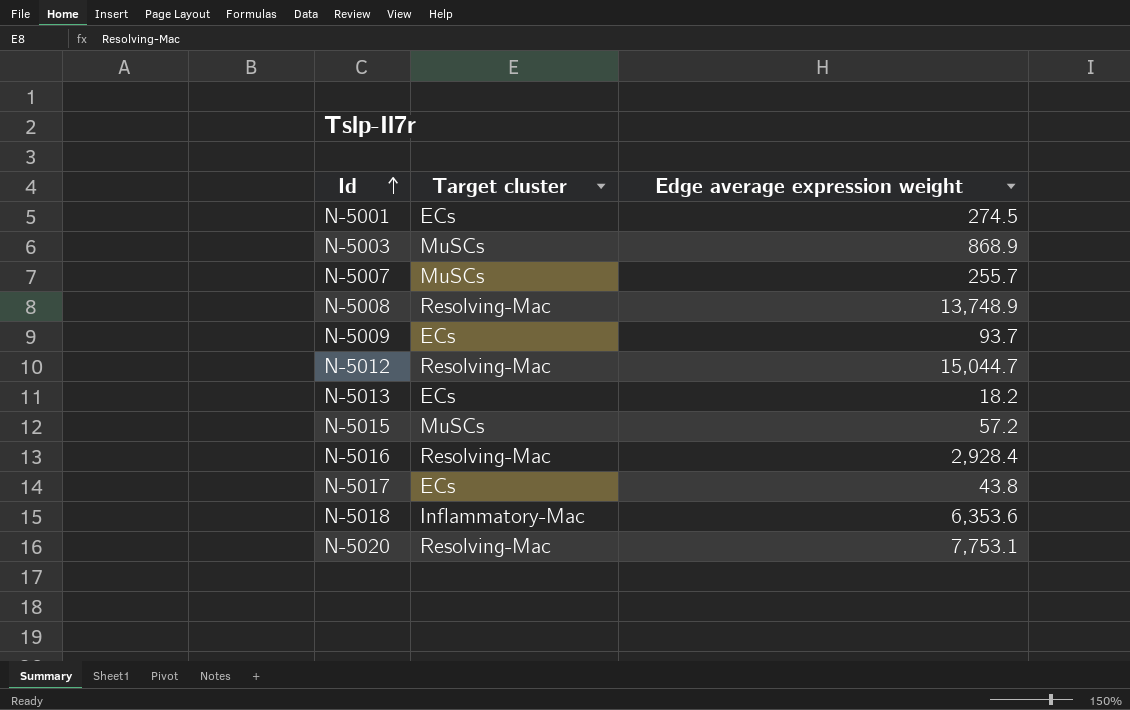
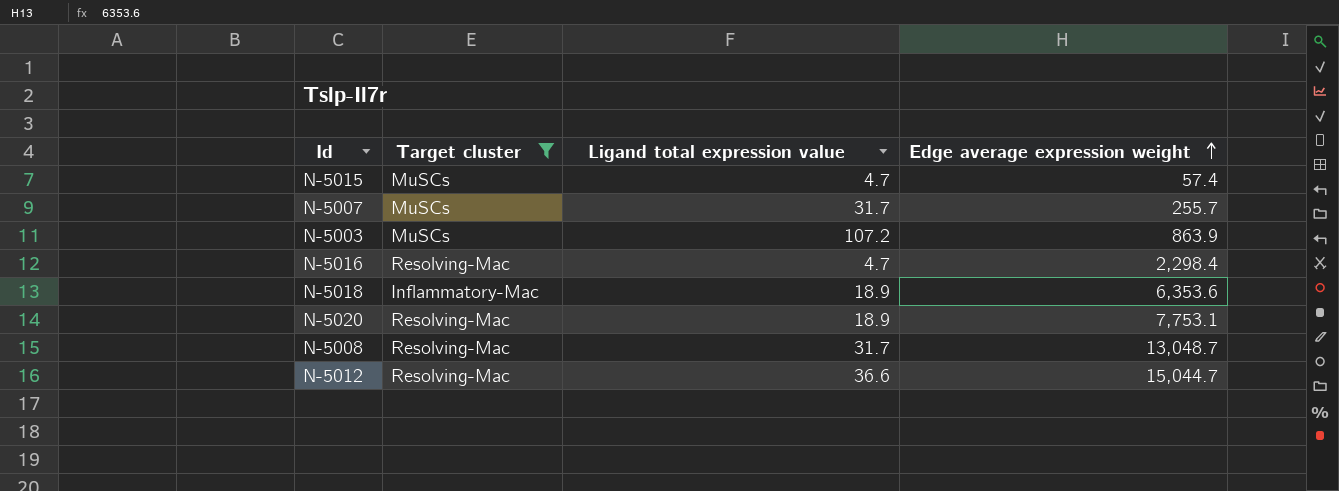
filter: none -> Target cluster != ECs
row order: Id ascending -> Edge average expression weight ascending
column Ligand total expression value | position: none -> 3
N-5015 | Edge average expression weight: 57.2 -> 57.4
N-5003 | Edge average expression weight: 868.9 -> 863.9
N-5016 | Edge average expression weight: 2,928.4 -> 2,298.4
N-5008 | Edge average expression weight: 13,748.9 -> 13,048.7

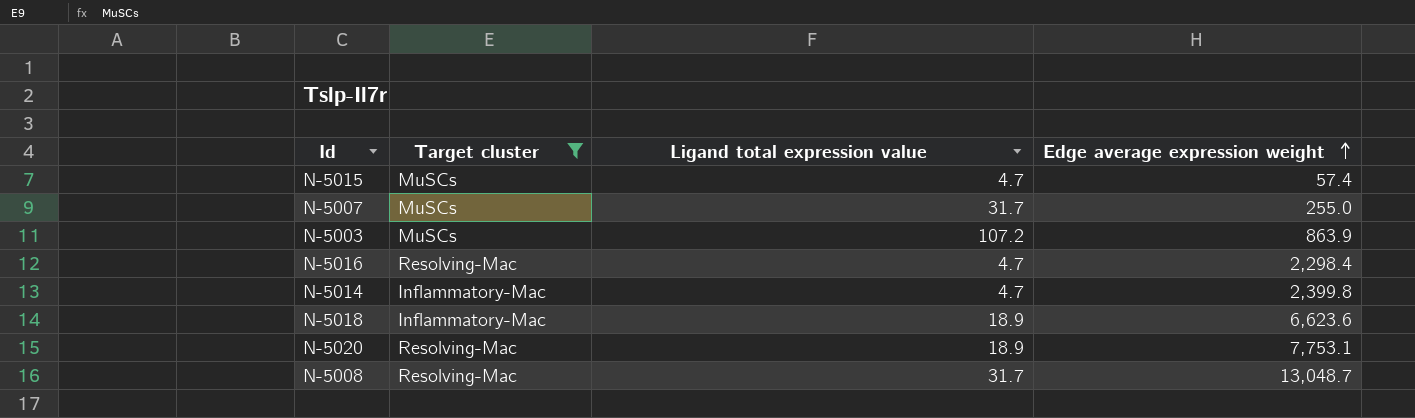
row N-5012: Resolving-Mac | 36.6 | 15,044.7 -> none
N-5007 | Edge average expression weight: 255.7 -> 255.0
row N-5014: none -> Inflammatory-Mac | 4.7 | 2,399.8
N-5018 | Edge average expression weight: 6,353.6 -> 6,623.6

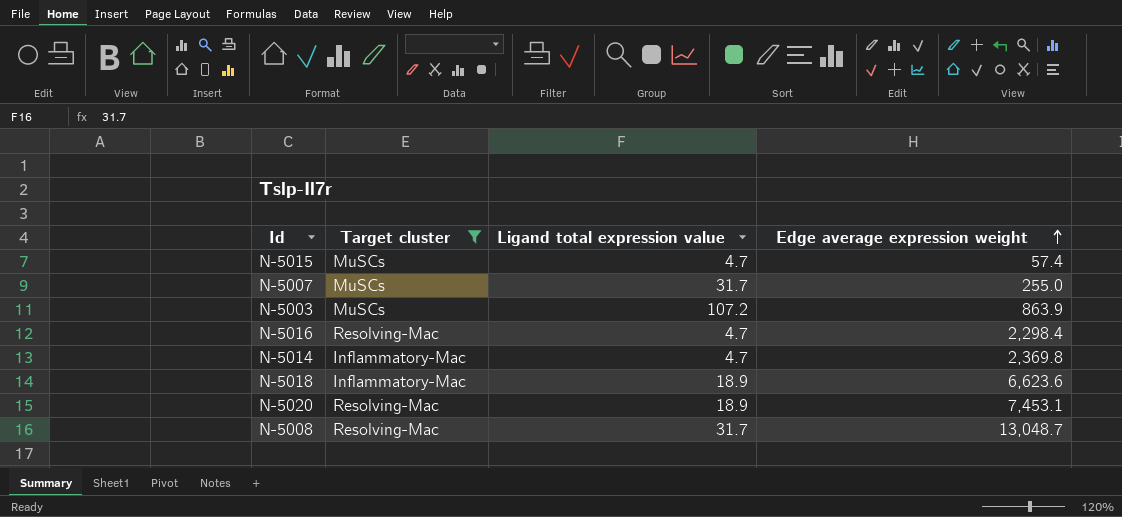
N-5014 | Edge average expression weight: 2,399.8 -> 2,369.8
N-5020 | Edge average expression weight: 7,753.1 -> 7,453.1

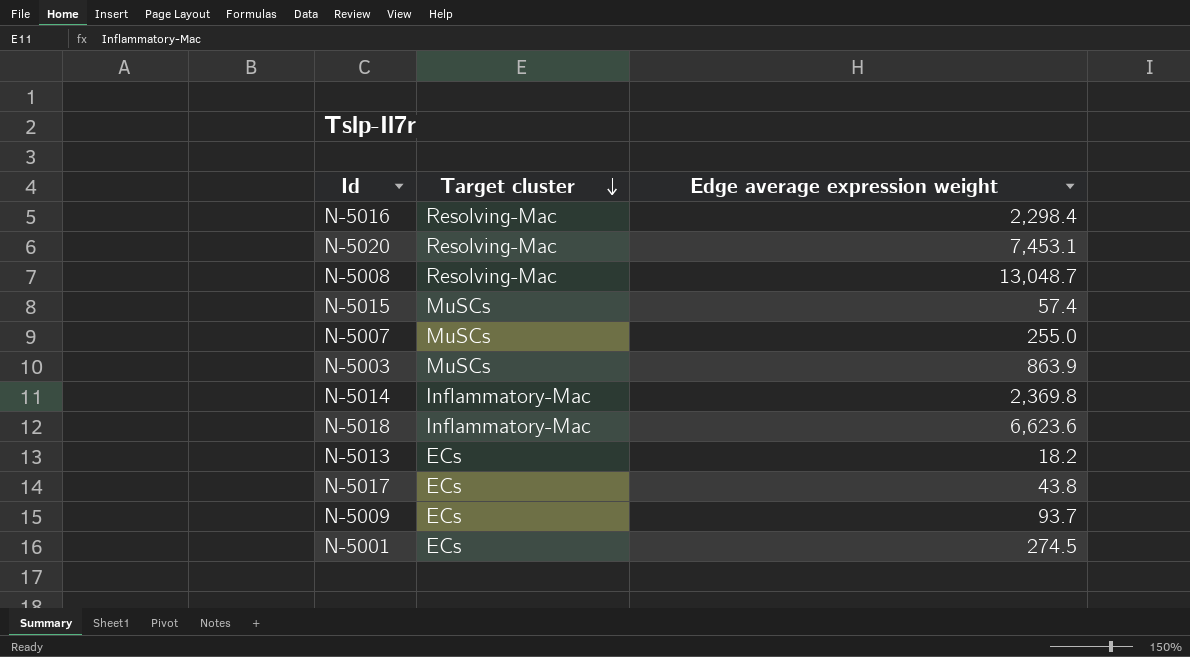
filter: Target cluster != ECs -> none
row order: Edge average expression weight ascending -> Target cluster descending
column Ligand total expression value | position: 3 -> none

